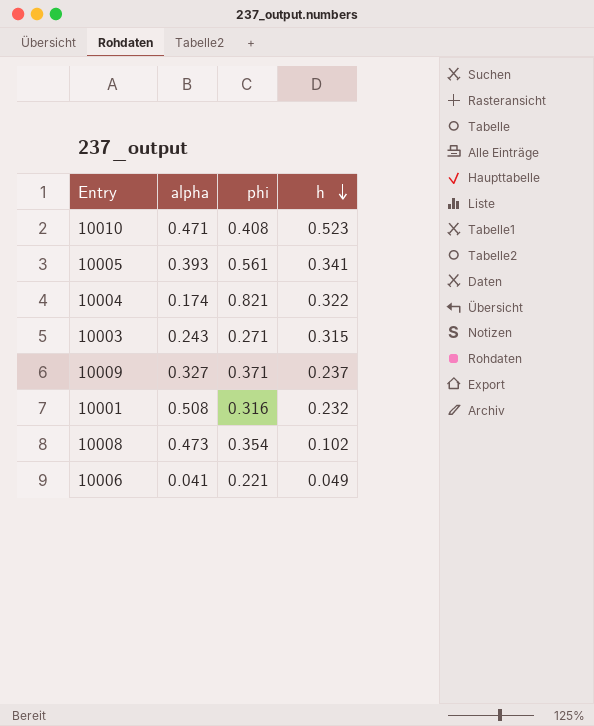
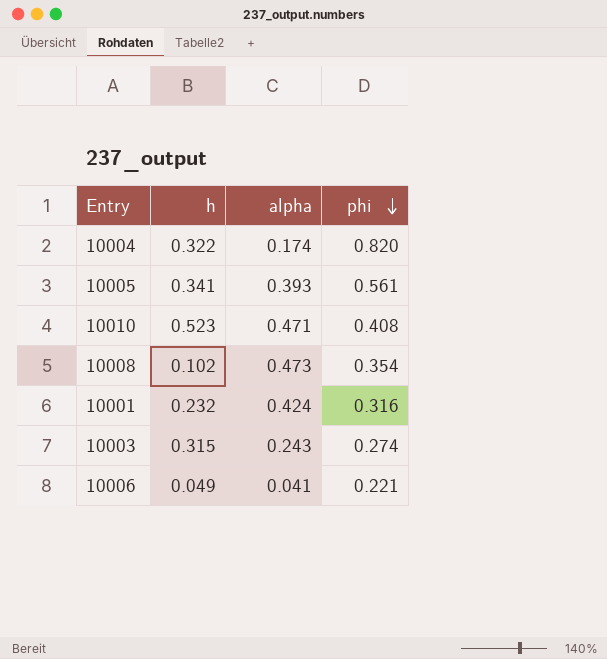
row order: h descending -> phi descending
column h | position: 4 -> 2
row 10009: 0.327 | 0.371 | 0.237 -> none
10004 | phi: 0.821 -> 0.820
10001 | alpha: 0.508 -> 0.424
10003 | phi: 0.271 -> 0.274

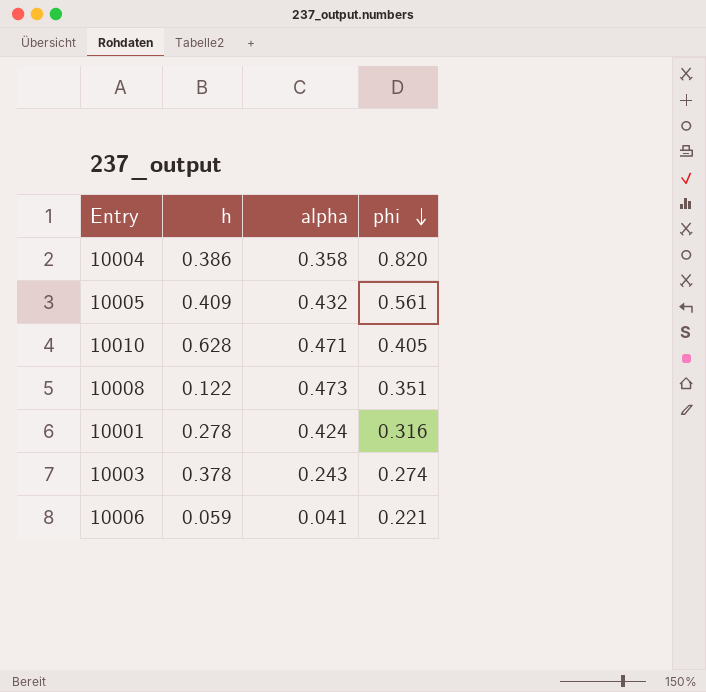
10004 | h: 0.322 -> 0.386
10004 | alpha: 0.174 -> 0.358
10005 | h: 0.341 -> 0.409
10005 | alpha: 0.393 -> 0.432
10010 | h: 0.523 -> 0.628
10010 | phi: 0.408 -> 0.405
10008 | h: 0.102 -> 0.122
10008 | phi: 0.354 -> 0.351
10001 | h: 0.232 -> 0.278
10003 | h: 0.315 -> 0.378
10006 | h: 0.049 -> 0.059

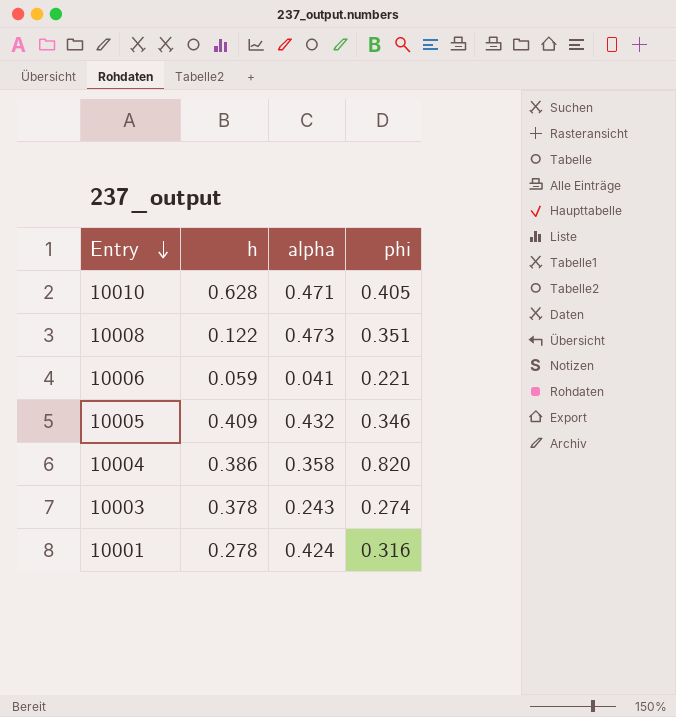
row order: phi descending -> Entry descending
10005 | phi: 0.561 -> 0.346

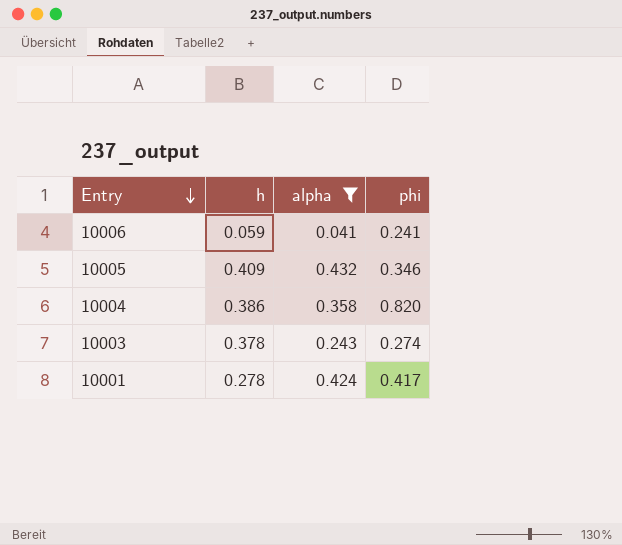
filter: none -> alpha <= 0.432
10006 | phi: 0.221 -> 0.241
10001 | phi: 0.316 -> 0.417

